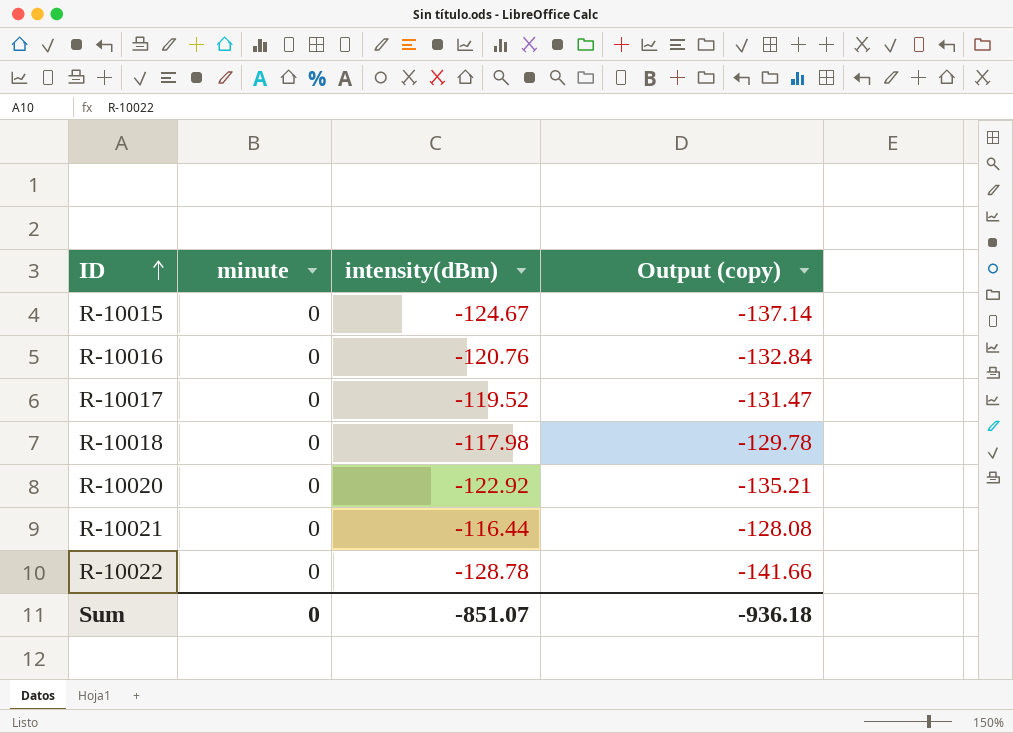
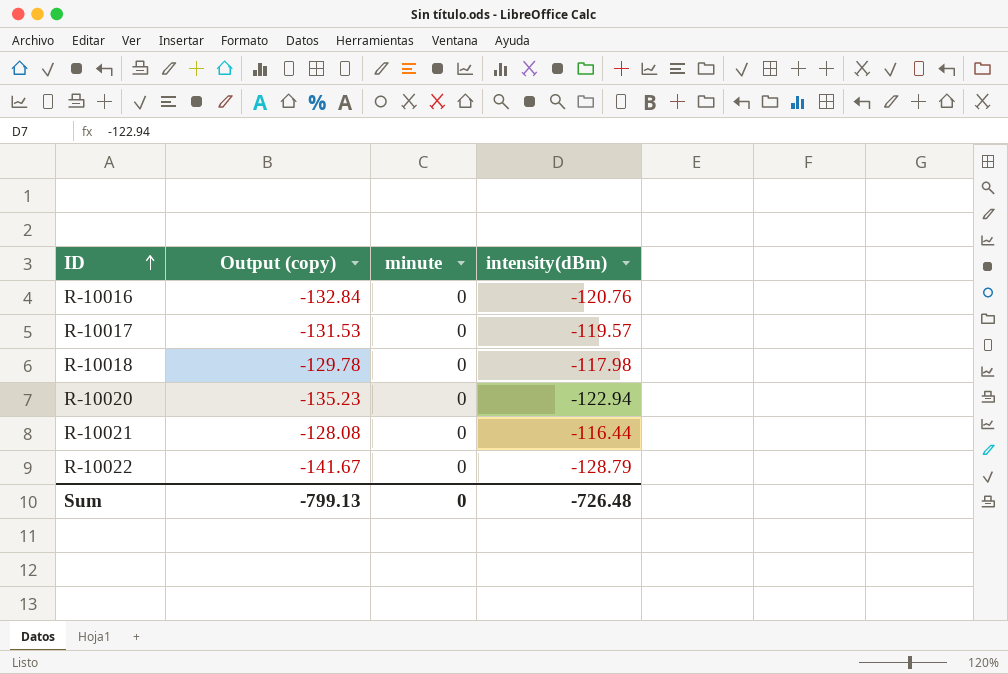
column Output (copy) | position: 4 -> 2
row R-10015: 0 | -124.67 | -137.14 -> none
R-10017 | Output (copy): -131.47 -> -131.53
R-10017 | intensity(dBm): -119.52 -> -119.57
R-10020 | Output (copy): -135.21 -> -135.23
R-10020 | intensity(dBm): -122.92 -> -122.94
R-10022 | Output (copy): -141.66 -> -141.67
R-10022 | intensity(dBm): -128.78 -> -128.79
Sum | Output (copy): -936.18 -> -799.13
Sum | intensity(dBm): -851.07 -> -726.48

